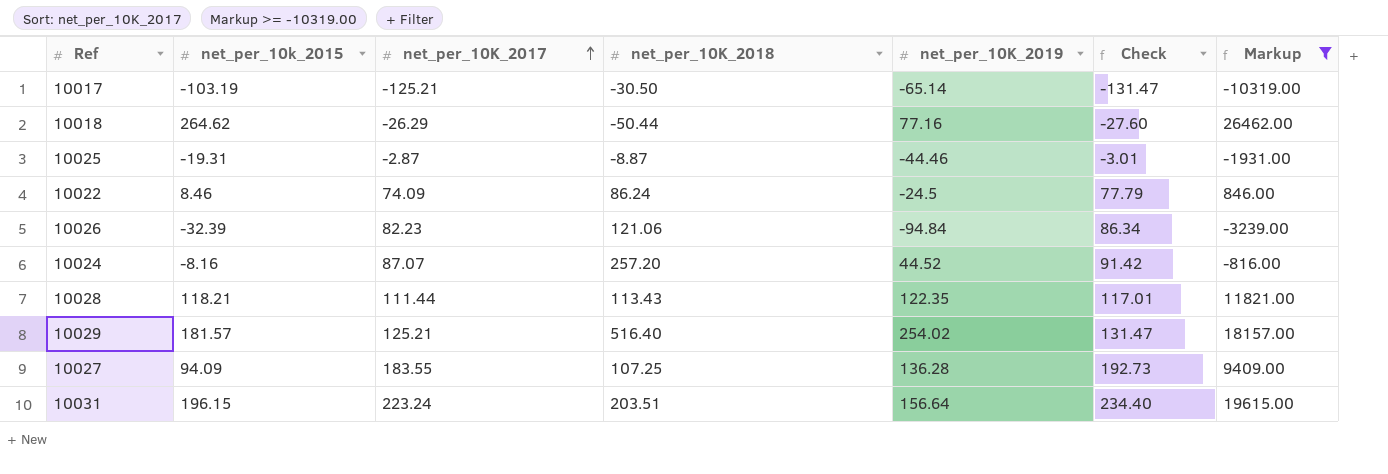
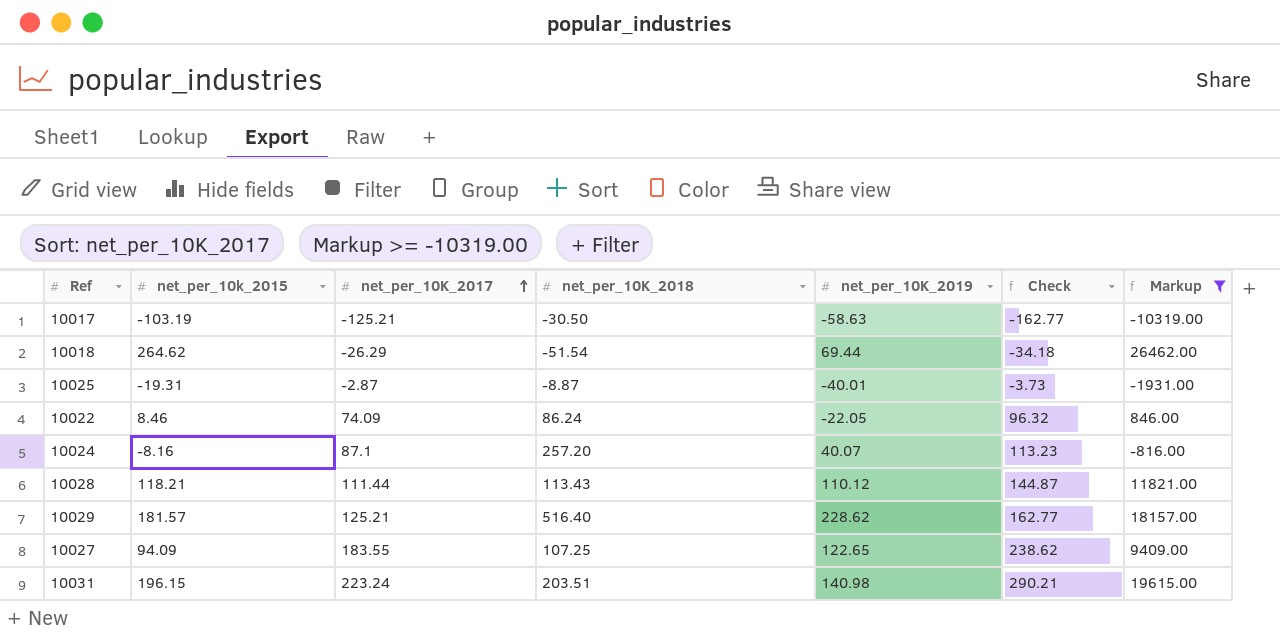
column Check | formula: [net_per_10K_2017] * 1.05 -> [net_per_10K_2017] * 1.3
row 10026: -32.39 | 82.23 | 121.06 | -94.84 | 86.34 | -3239.00 -> none
10017 | net_per_10K_2019: -65.14 -> -58.63
10018 | net_per_10K_2018: -50.44 -> -51.54
10018 | net_per_10K_2019: 77.16 -> 69.44
10025 | net_per_10K_2019: -44.46 -> -40.01
10022 | net_per_10K_2019: -24.5 -> -22.05
10024 | net_per_10K_2017: 87.07 -> 87.1
10024 | net_per_10K_2019: 44.52 -> 40.07
10028 | net_per_10K_2019: 122.35 -> 110.12
10029 | net_per_10K_2019: 254.02 -> 228.62
10027 | net_per_10K_2019: 136.28 -> 122.65
10031 | net_per_10K_2019: 156.64 -> 140.98

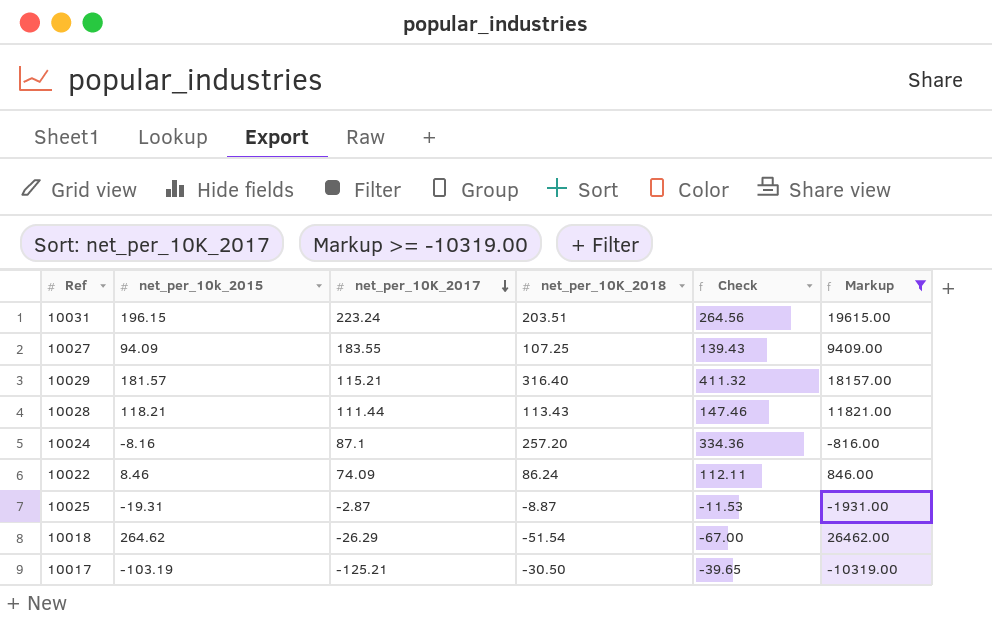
row order: net_per_10K_2017 ascending -> net_per_10K_2017 descending
column net_per_10K_2019 | position: 5 -> none
column Check | formula: [net_per_10K_2017] * 1.3 -> [net_per_10K_2018] * 1.3
10029 | net_per_10K_2017: 125.21 -> 115.21
10029 | net_per_10K_2018: 516.40 -> 316.40

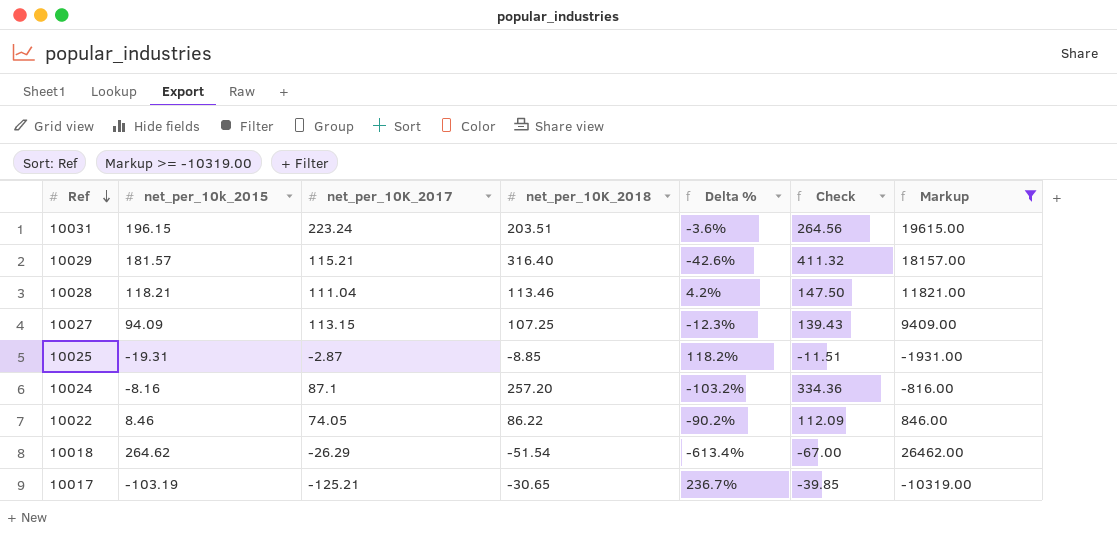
row order: net_per_10K_2017 descending -> Ref descending
column Delta % | formula: none -> ([net_per_10k_2015] - [net_per_10K_2018]) / [net_per_10K_2018]
10028 | net_per_10K_2017: 111.44 -> 111.04
10028 | net_per_10K_2018: 113.43 -> 113.46
10028 | Check: 147.46 -> 147.50
10027 | net_per_10K_2017: 183.55 -> 113.15
10025 | net_per_10K_2018: -8.87 -> -8.85
10025 | Check: -11.53 -> -11.51
10022 | net_per_10K_2017: 74.09 -> 74.05
10022 | net_per_10K_2018: 86.24 -> 86.22
10022 | Check: 112.11 -> 112.09
10017 | net_per_10K_2018: -30.50 -> -30.65
10017 | Check: -39.65 -> -39.85

